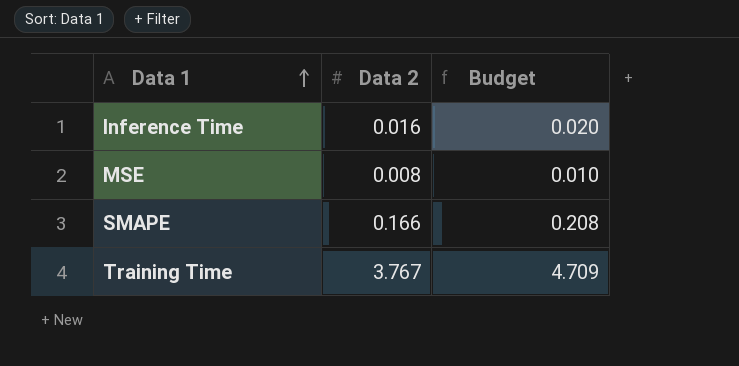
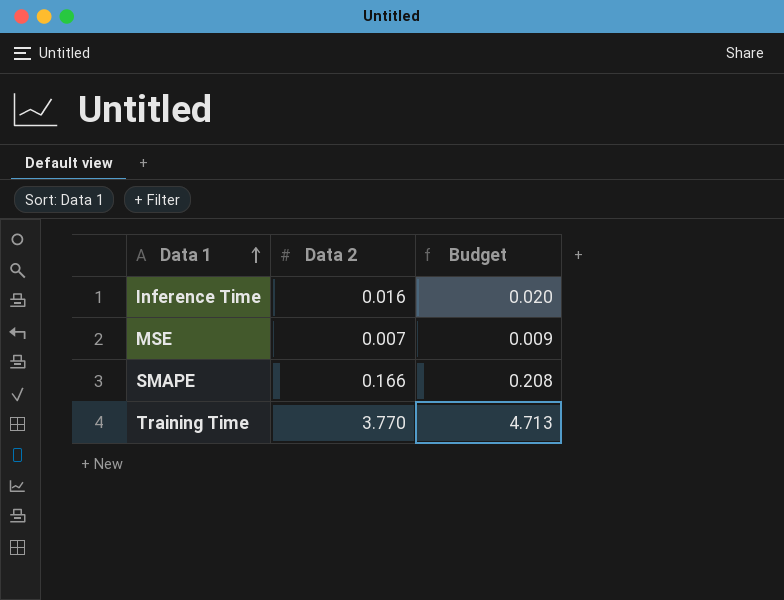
MSE | Data 2: 0.008 -> 0.007
MSE | Budget: 0.010 -> 0.009
Training Time | Data 2: 3.767 -> 3.770
Training Time | Budget: 4.709 -> 4.713

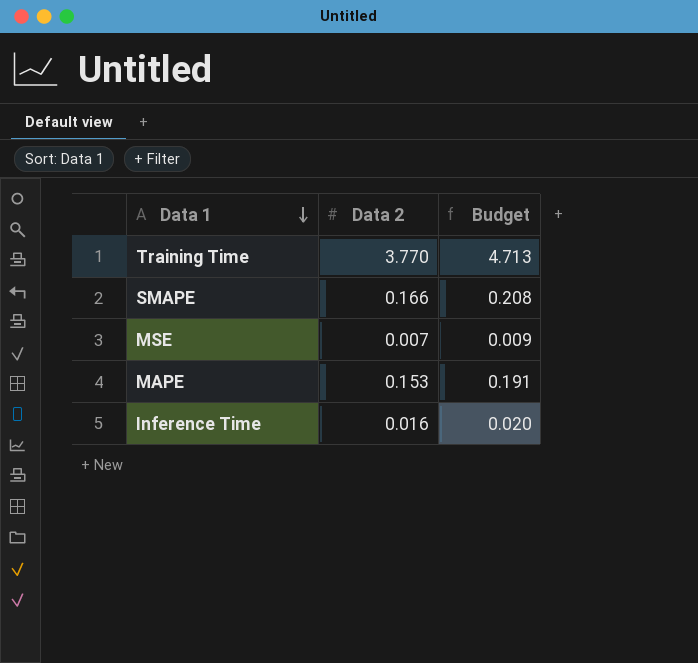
row order: Data 1 ascending -> Data 1 descending
row MAPE: none -> 0.153 | 0.191

